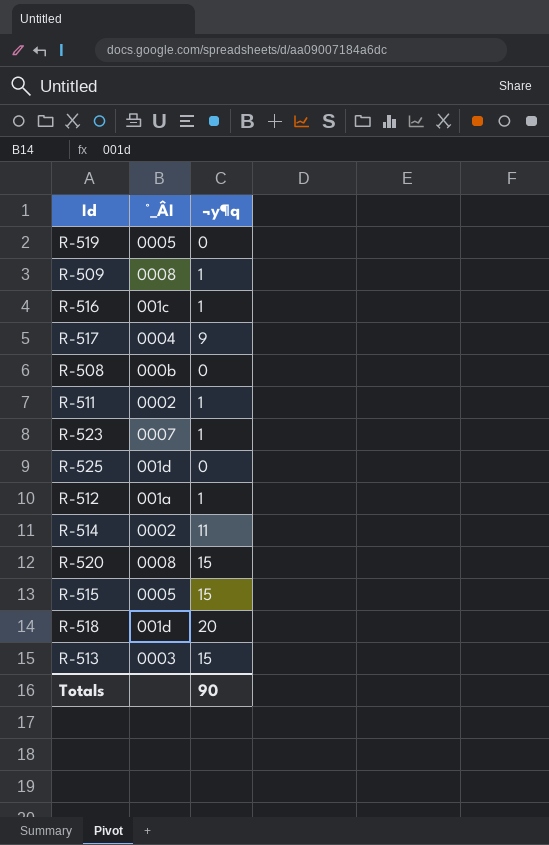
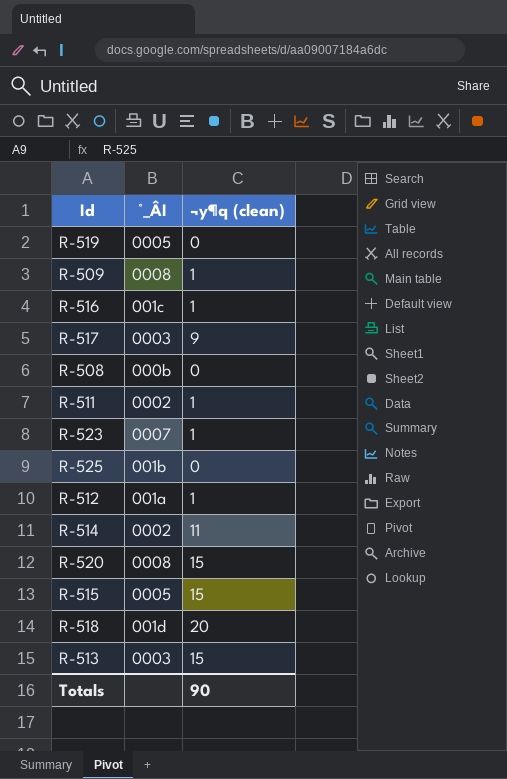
column name: ¬y¶q -> ¬y¶q (clean)
R-517 | °_ÂI: 0004 -> 0003
R-525 | °_ÂI: 001d -> 001b

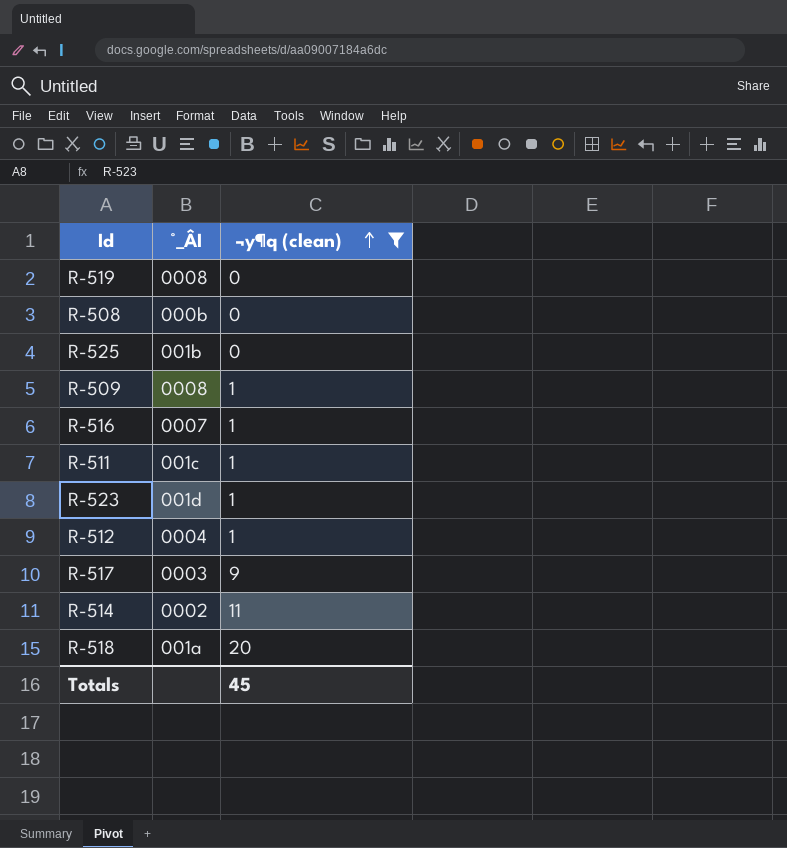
filter: none -> ¬y¶q (clean) != 15
row order: none -> ¬y¶q (clean) ascending
R-519 | °_ÂI: 0005 -> 0008
R-516 | °_ÂI: 001c -> 0007
R-511 | °_ÂI: 0002 -> 001c
R-523 | °_ÂI: 0007 -> 001d
R-512 | °_ÂI: 001a -> 0004
R-518 | °_ÂI: 001d -> 001a
Totals | ¬y¶q (clean): 90 -> 45

